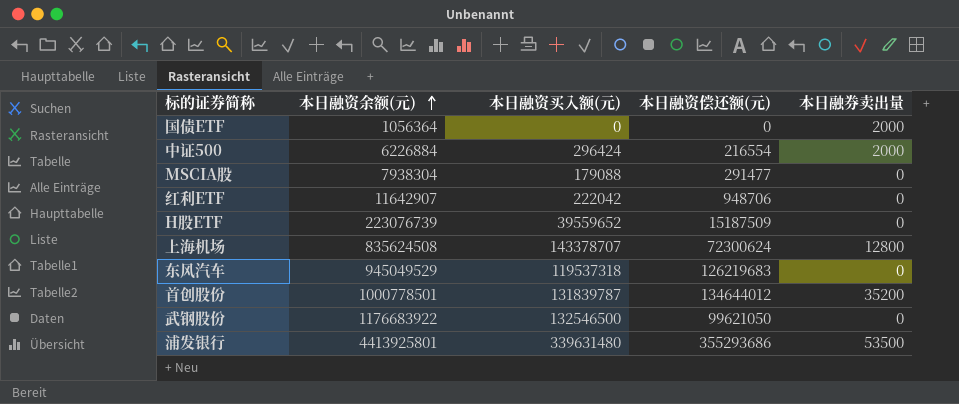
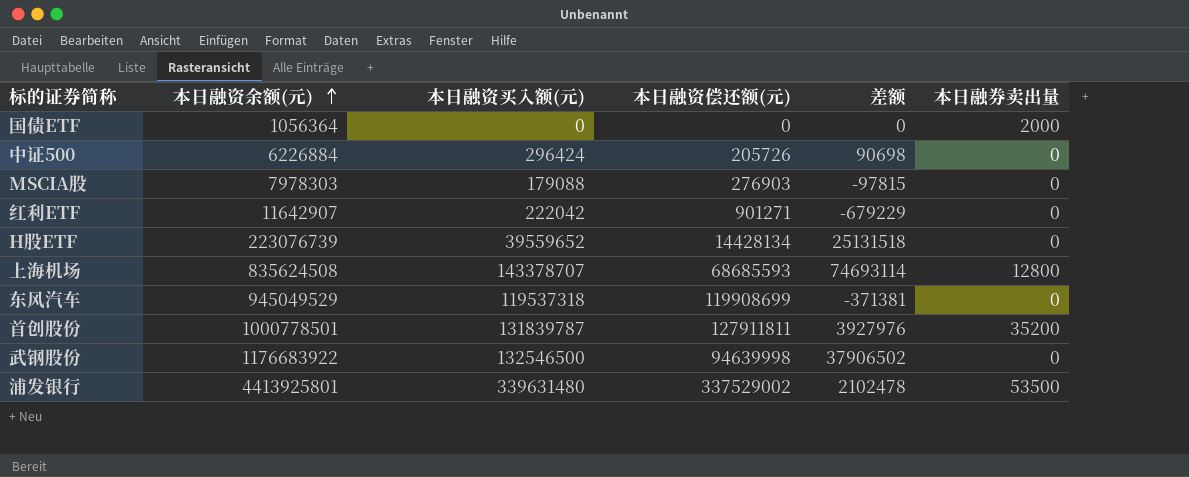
column 差额 | formula: none -> [本日融资买入额(元)] - [本日融资偿还额(元)]
中证500 | 本日融资偿还额(元): 216554 -> 205726
中证500 | 本日融券卖出量: 2000 -> 0
MSCIA股 | 本日融资余额(元): 7938304 -> 7978303
MSCIA股 | 本日融资偿还额(元): 291477 -> 276903
红利ETF | 本日融资偿还额(元): 948706 -> 901271
H股ETF | 本日融资偿还额(元): 15187509 -> 14428134
上海机场 | 本日融资偿还额(元): 72300624 -> 68685593
东风汽车 | 本日融资偿还额(元): 126219683 -> 119908699
首创股份 | 本日融资偿还额(元): 134644012 -> 127911811
武钢股份 | 本日融资偿还额(元): 99621050 -> 94639998
浦发银行 | 本日融资偿还额(元): 355293686 -> 337529002

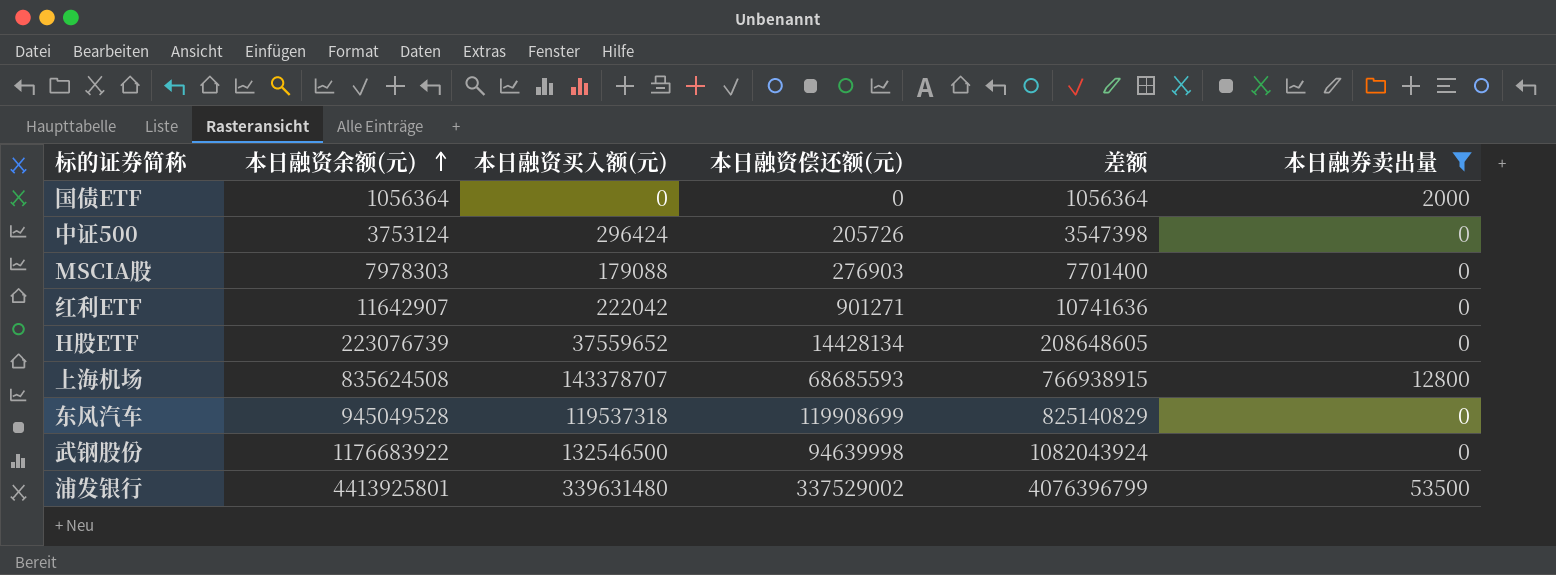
filter: none -> 本日融券卖出量 != 35200
column 差额 | formula: [本日融资买入额(元)] - [本日融资偿还额(元)] -> [本日融资余额(元)] - [本日融资偿还额(元)]
中证500 | 本日融资余额(元): 6226884 -> 3753124
H股ETF | 本日融资买入额(元): 39559652 -> 37559652
东风汽车 | 本日融资余额(元): 945049529 -> 945049528

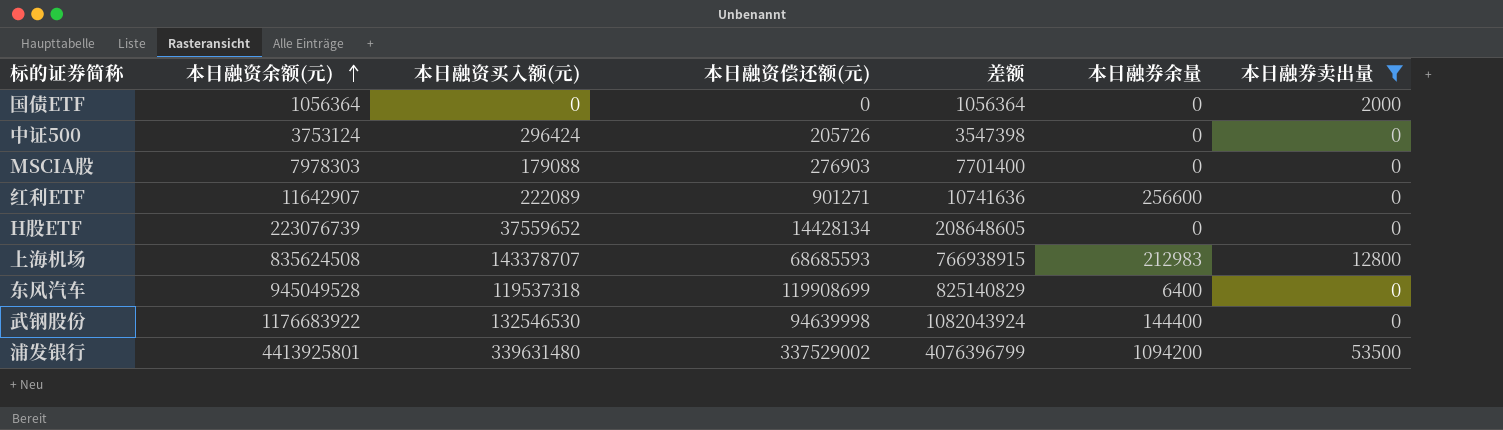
column 本日融券余量 | position: none -> 6
红利ETF | 本日融资买入额(元): 222042 -> 222089
武钢股份 | 本日融资买入额(元): 132546500 -> 132546530

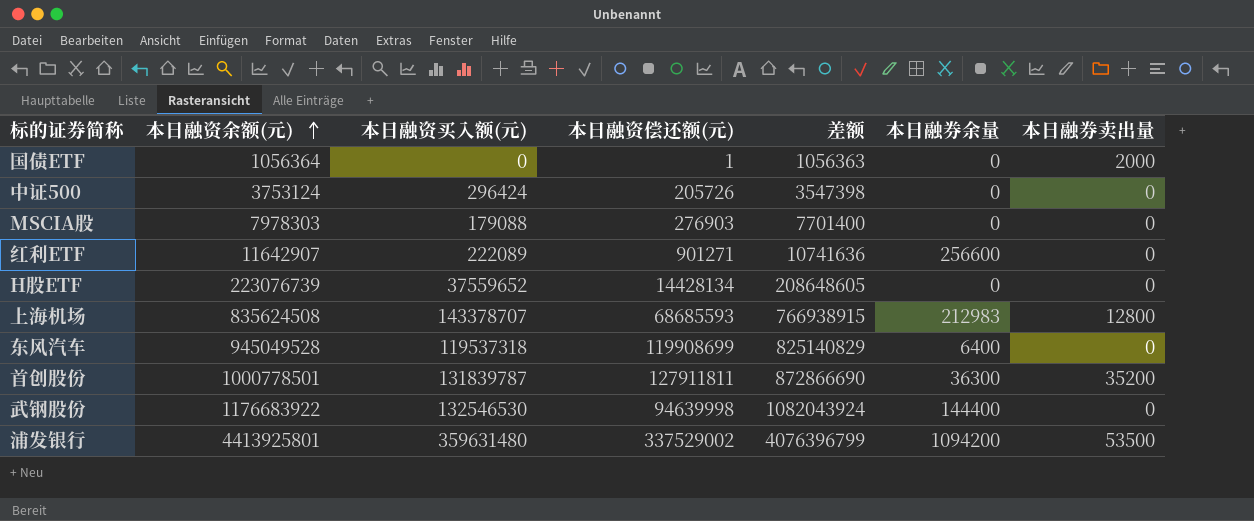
filter: 本日融券卖出量 != 35200 -> none
国债ETF | 本日融资偿还额(元): 0 -> 1
国债ETF | 差额: 1056364 -> 1056363
浦发银行 | 本日融资买入额(元): 339631480 -> 359631480

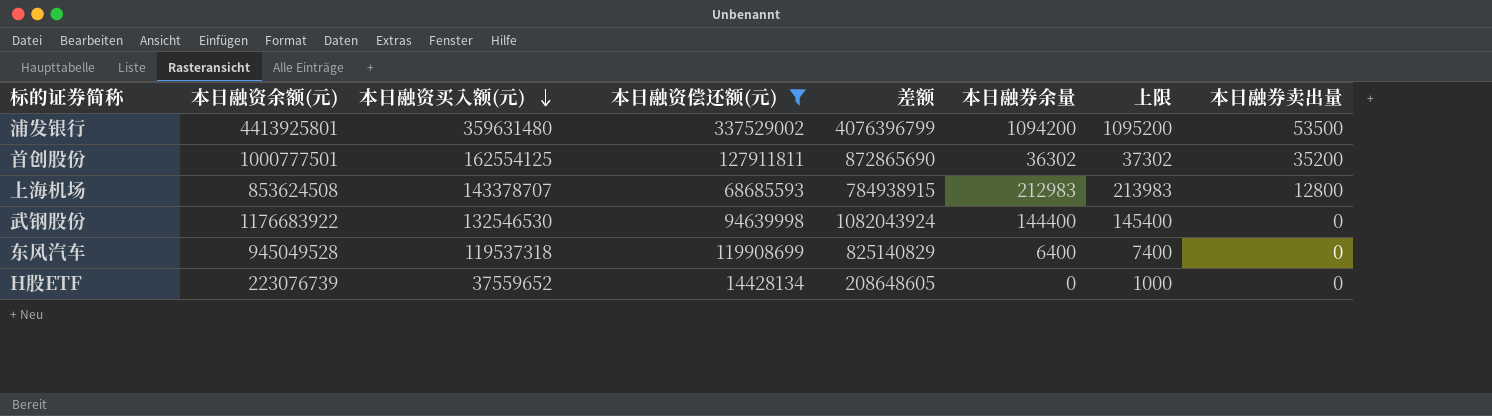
filter: none -> 本日融资偿还额(元) >= 14428134
row order: 本日融资余额(元) ascending -> 本日融资买入额(元) descending
column 上限 | formula: none -> [本日融券余量] + 1000
首创股份 | 本日融资余额(元): 1000778501 -> 1000777501
首创股份 | 本日融资买入额(元): 131839787 -> 162554125
首创股份 | 差额: 872866690 -> 872865690
首创股份 | 本日融券余量: 36300 -> 36302
上海机场 | 本日融资余额(元): 835624508 -> 853624508
上海机场 | 差额: 766938915 -> 784938915

